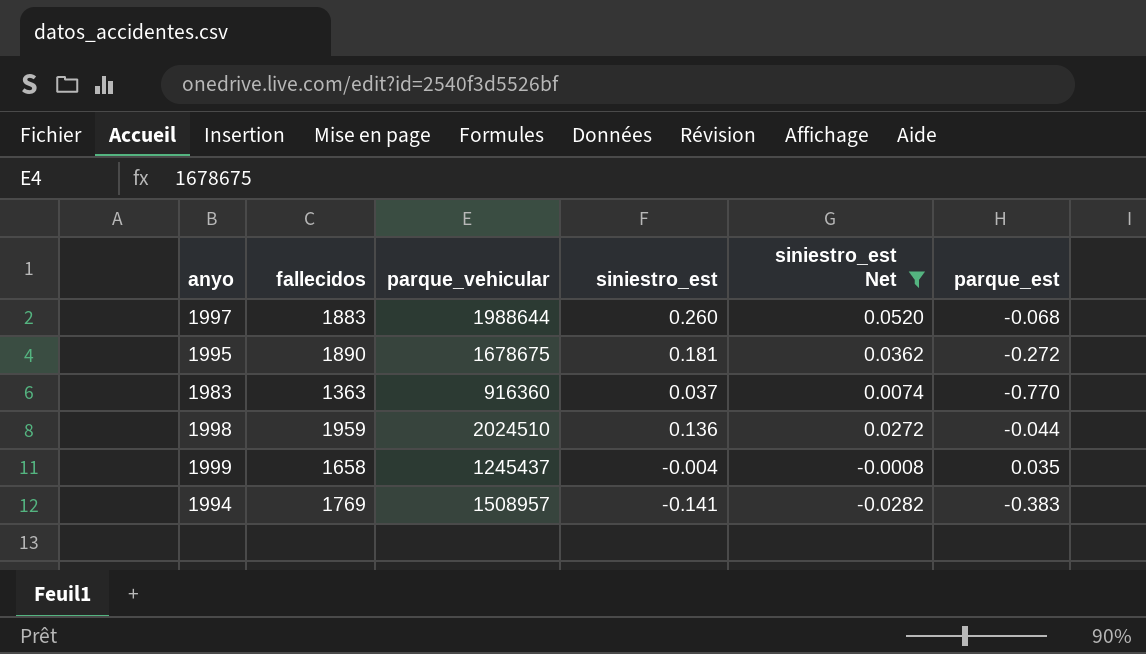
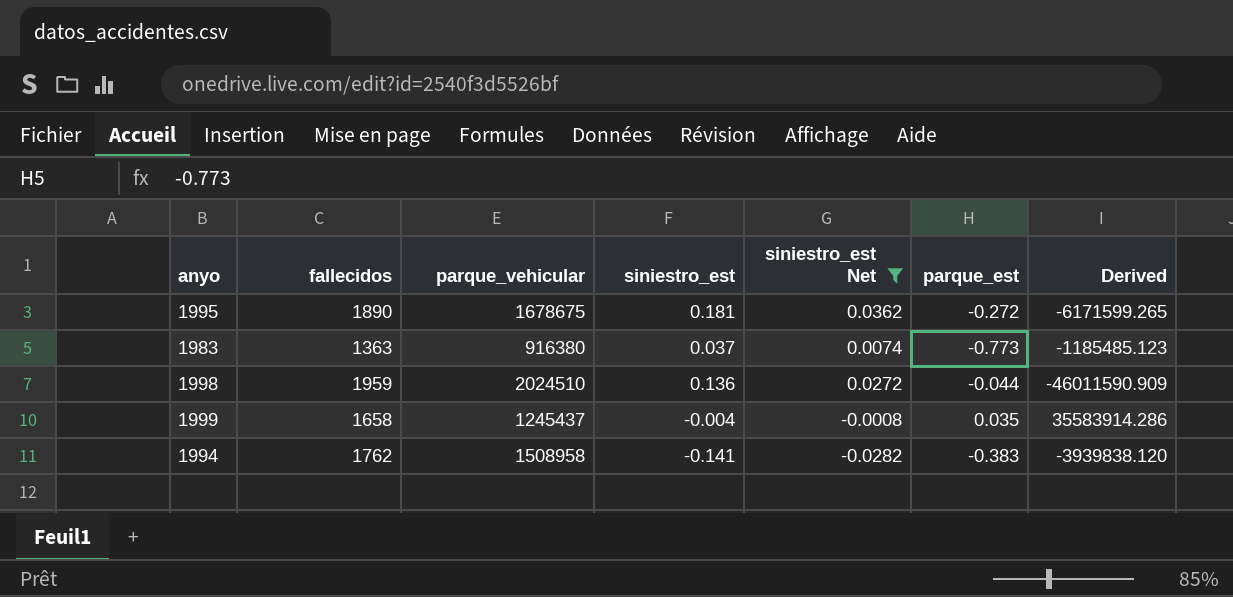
column Derived | formula: none -> [parque_vehicular] / [parque_est]
row 1997: 1883 | 1988644 | 0.260 | 0.0520 | -0.068 -> none
1983 | parque_vehicular: 916360 -> 916380
1983 | parque_est: -0.770 -> -0.773
1994 | fallecidos: 1769 -> 1762
1994 | parque_vehicular: 1508957 -> 1508958

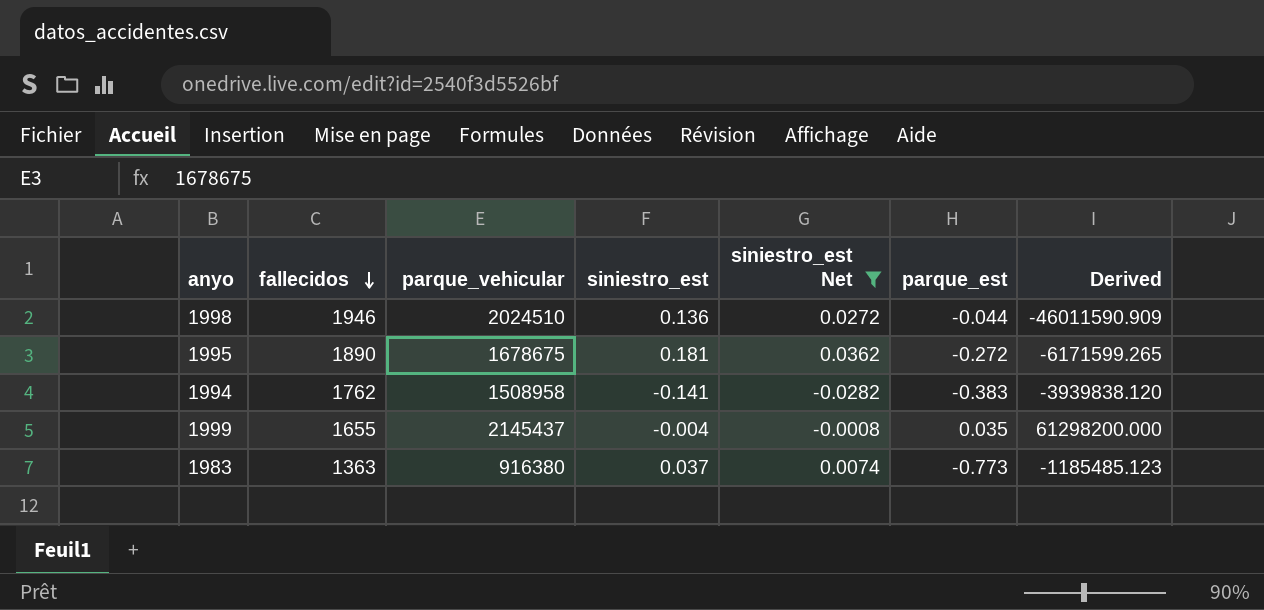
row order: none -> fallecidos descending
1998 | fallecidos: 1959 -> 1946
1999 | fallecidos: 1658 -> 1655
1999 | parque_vehicular: 1245437 -> 2145437
1999 | Derived: 35583914.286 -> 61298200.000

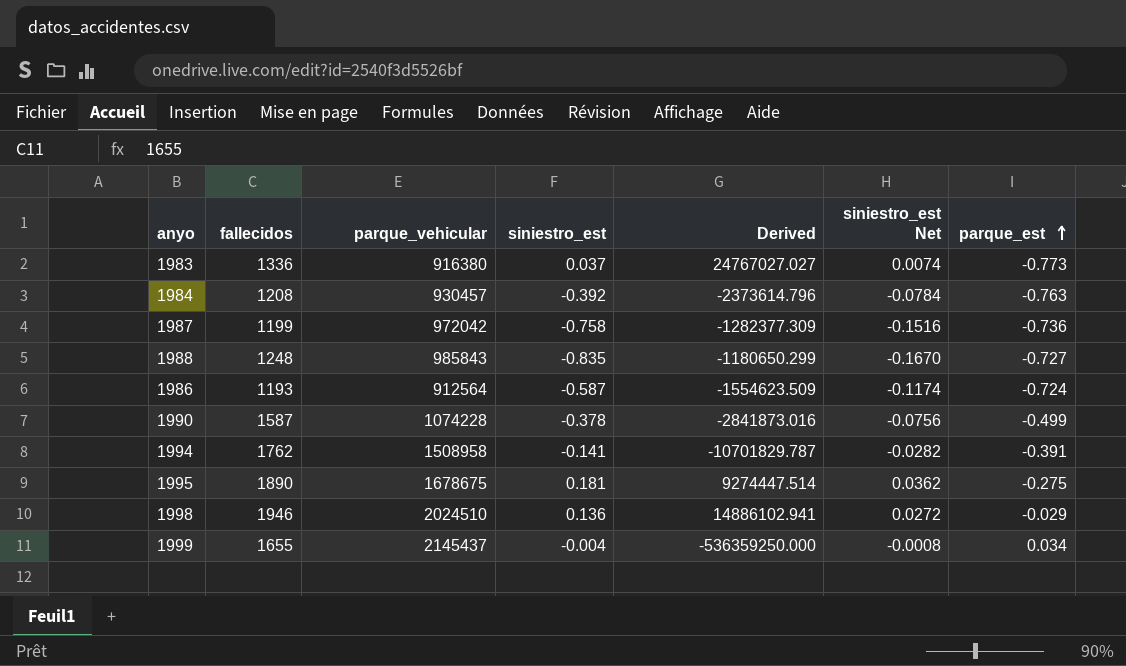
filter: siniestro_est Net >= -0.0282 -> none
row order: fallecidos descending -> parque_est ascending
column Derived | formula: [parque_vehicular] / [parque_est] -> [parque_vehicular] / [siniestro_est]
column Derived | position: 7 -> 5
1983 | fallecidos: 1363 -> 1336
1994 | parque_est: -0.383 -> -0.391
1995 | parque_est: -0.272 -> -0.275
1998 | parque_est: -0.044 -> -0.029
1999 | parque_est: 0.035 -> 0.034

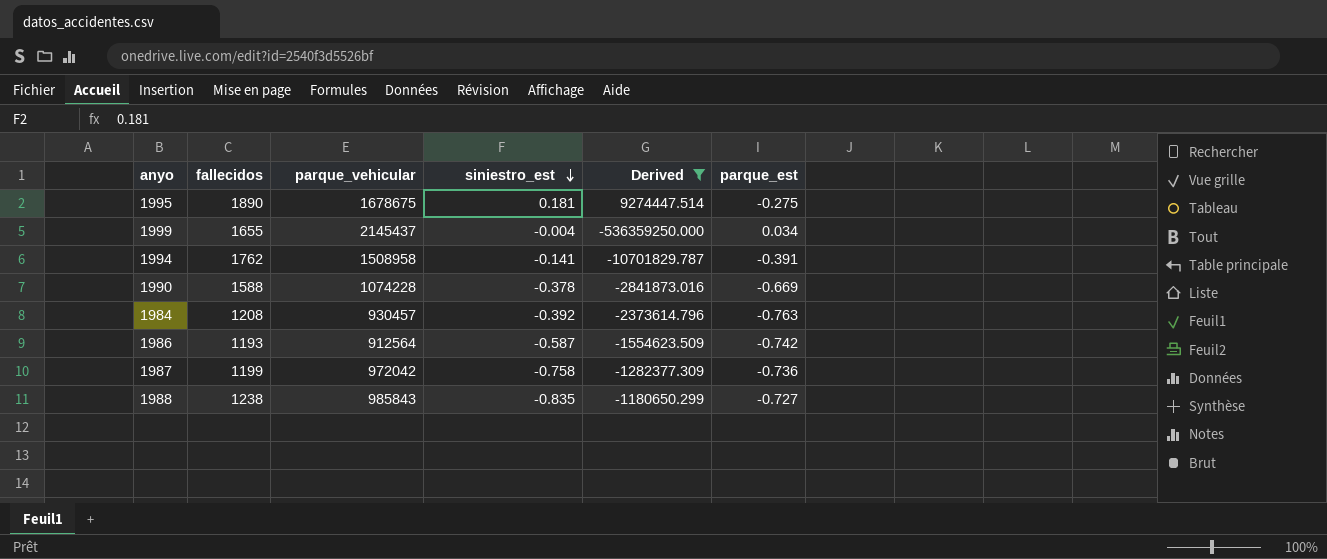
filter: none -> Derived <= 9274447.514
row order: parque_est ascending -> siniestro_est descending
column siniestro_est Net | formula: [siniestro_est] * 0.2 -> none
1990 | fallecidos: 1587 -> 1588
1990 | parque_est: -0.499 -> -0.669
1986 | parque_est: -0.724 -> -0.742
1988 | fallecidos: 1248 -> 1238

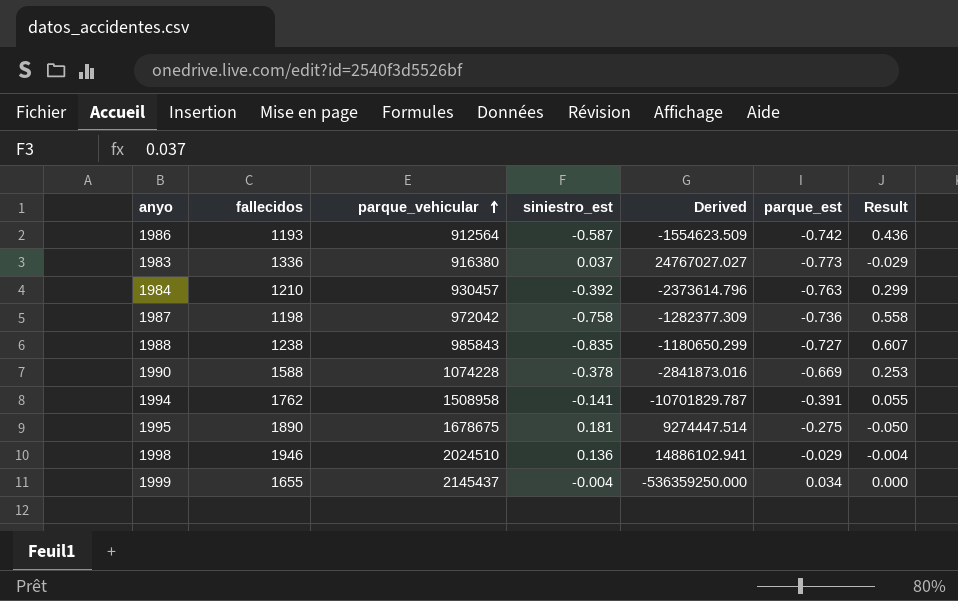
filter: Derived <= 9274447.514 -> none
row order: siniestro_est descending -> parque_vehicular ascending
column Result | formula: none -> [siniestro_est] * [parque_est]
1984 | fallecidos: 1208 -> 1210
1987 | fallecidos: 1199 -> 1198

